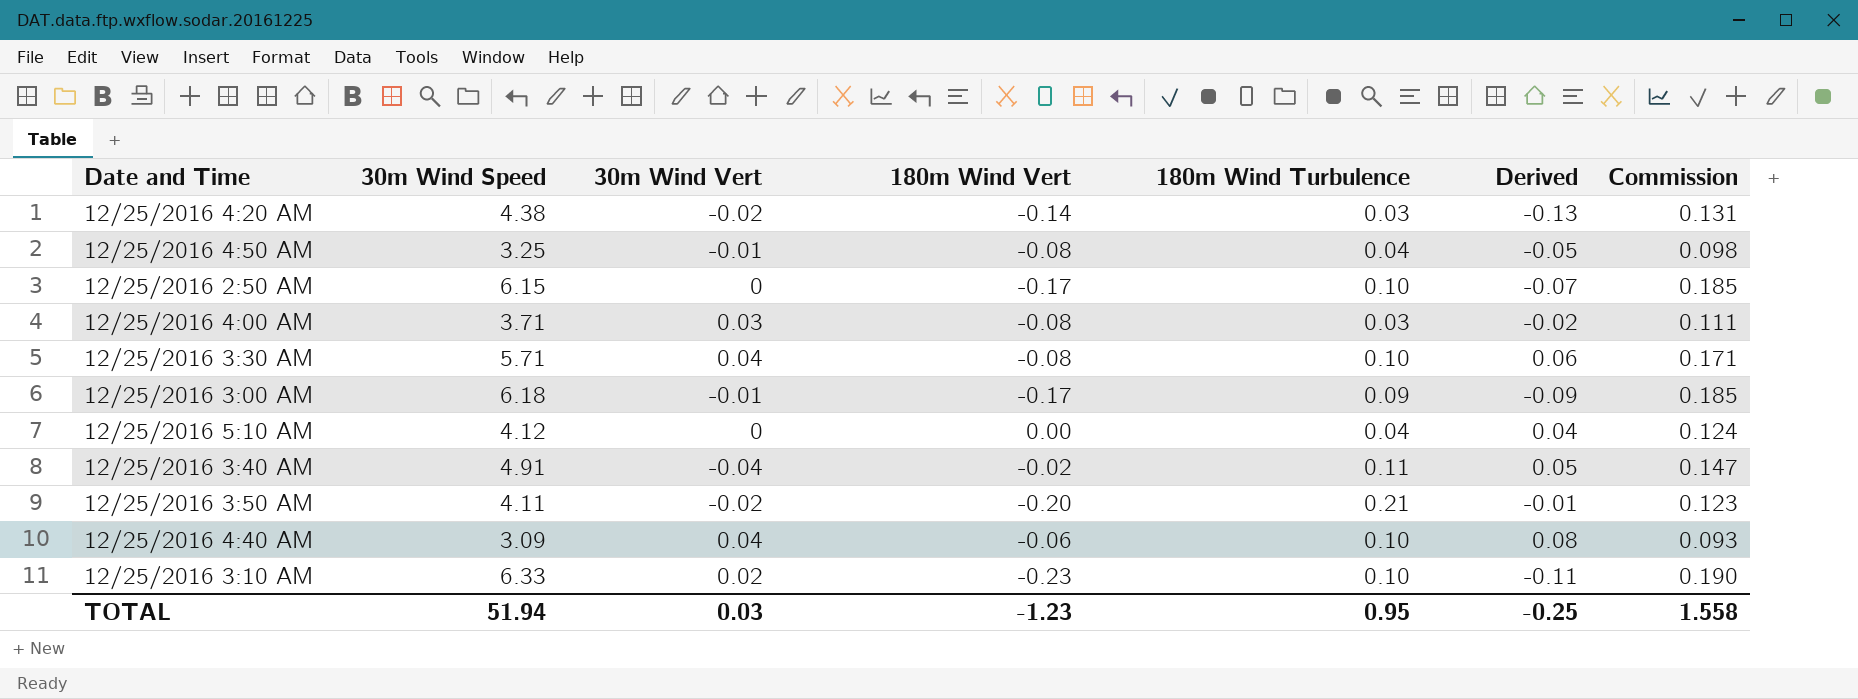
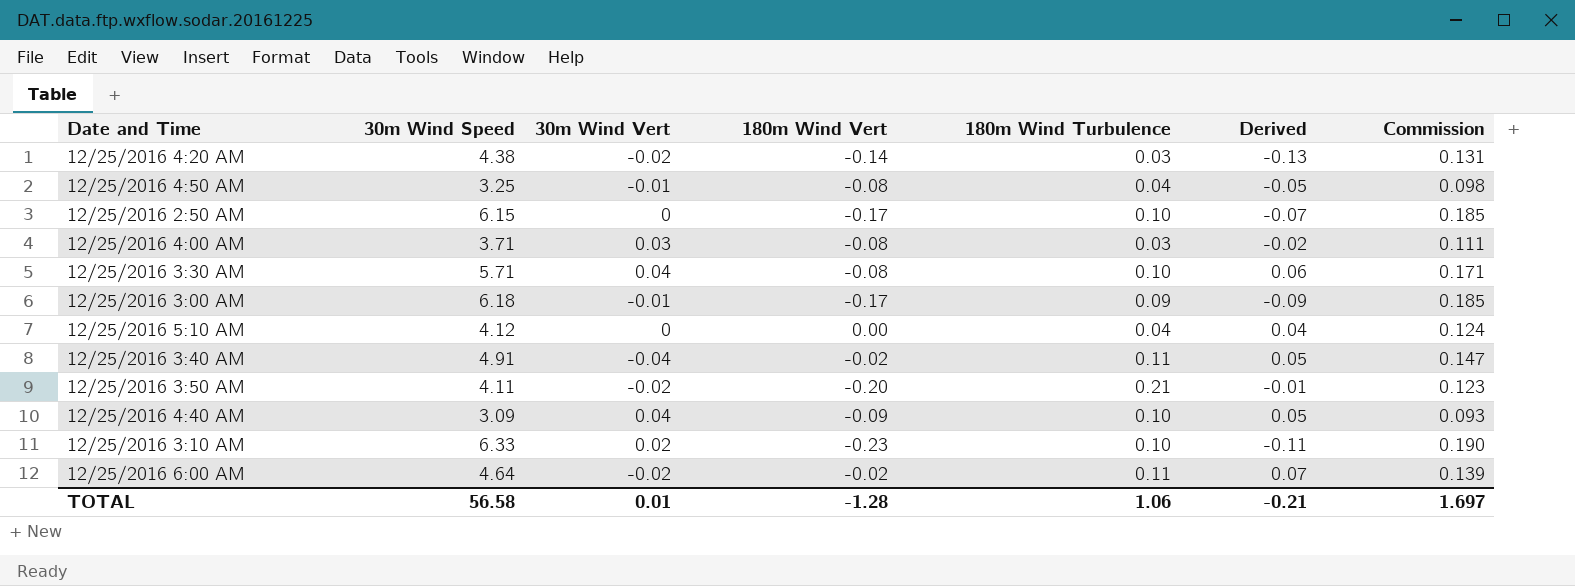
12/25/2016 4:40 AM | 180m Wind Vert: -0.06 -> -0.09
12/25/2016 4:40 AM | Derived: 0.08 -> 0.05
row 12/25/2016 6:00 AM: none -> 4.64 | -0.02 | -0.02 | 0.11 | 0.07 | 0.139
TOTAL | 30m Wind Speed: 51.94 -> 56.58
TOTAL | 30m Wind Vert: 0.03 -> 0.01
TOTAL | 180m Wind Vert: -1.23 -> -1.28
TOTAL | 180m Wind Turbulence: 0.95 -> 1.06
TOTAL | Derived: -0.25 -> -0.21
TOTAL | Commission: 1.558 -> 1.697

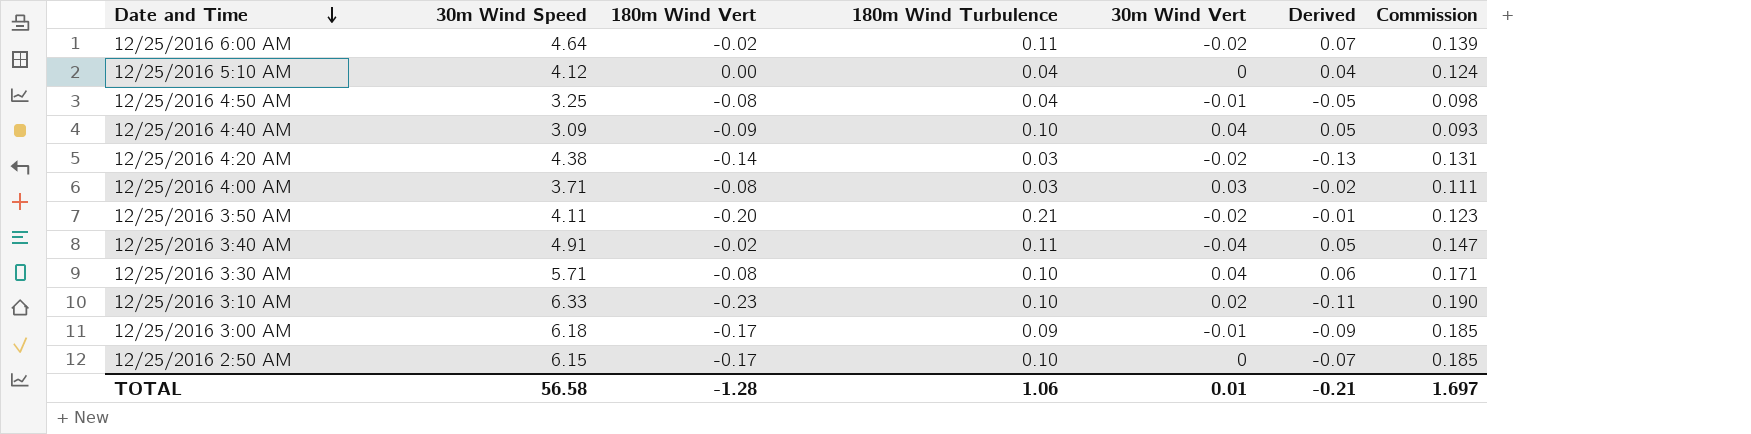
row order: none -> Date and Time descending
column 30m Wind Vert | position: 3 -> 5

